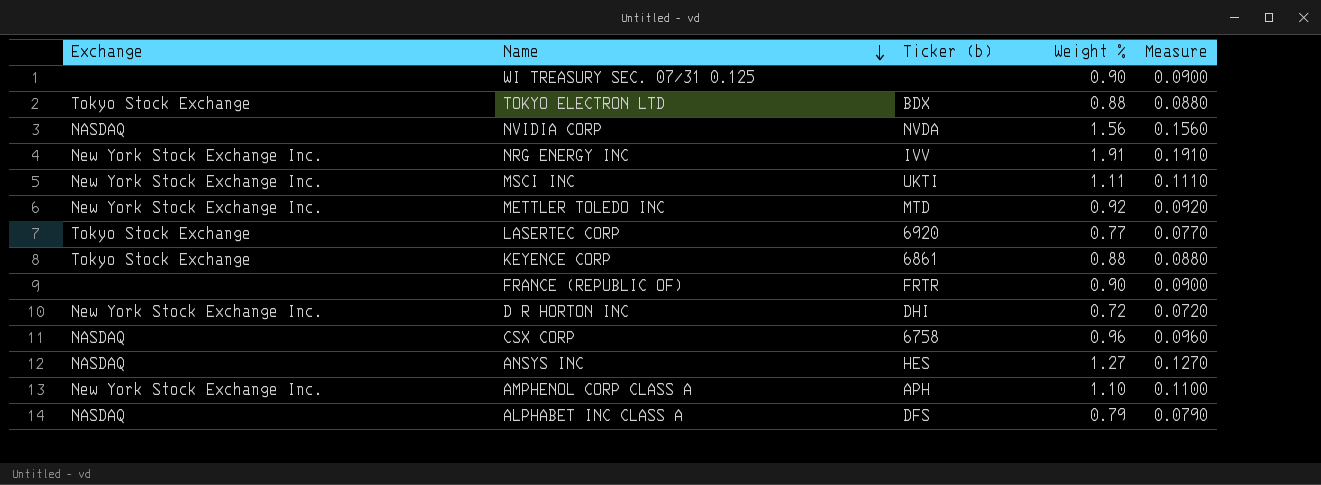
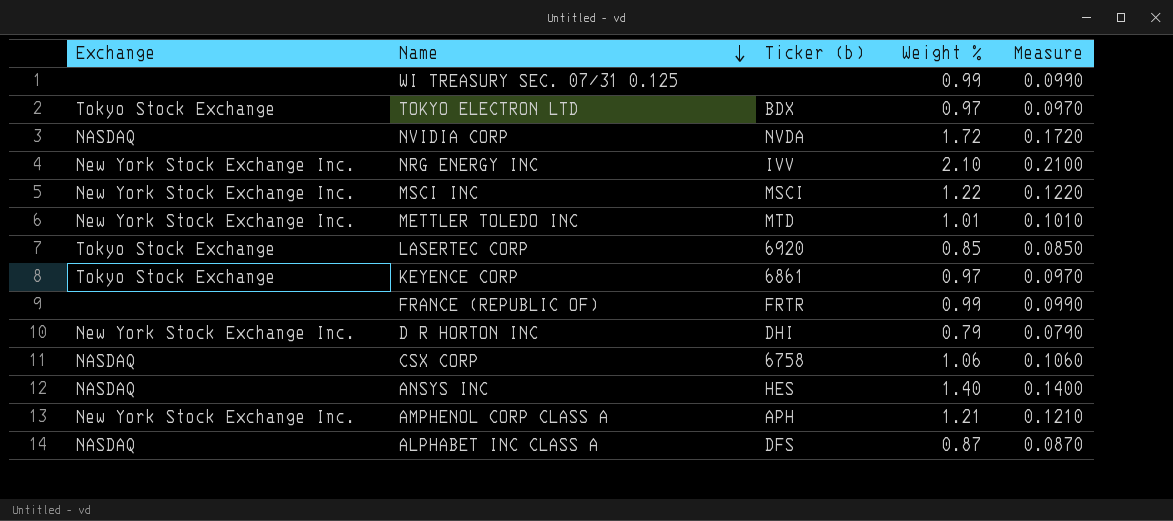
WI TREASURY SEC. 07/31 0.125 | Weight %: 0.90 -> 0.99
WI TREASURY SEC. 07/31 0.125 | Measure: 0.0900 -> 0.0990
TOKYO ELECTRON LTD | Weight %: 0.88 -> 0.97
TOKYO ELECTRON LTD | Measure: 0.0880 -> 0.0970
NVIDIA CORP | Weight %: 1.56 -> 1.72
NVIDIA CORP | Measure: 0.1560 -> 0.1720
NRG ENERGY INC | Weight %: 1.91 -> 2.10
NRG ENERGY INC | Measure: 0.1910 -> 0.2100
MSCI INC | Ticker (b): UKTI -> MSCI
MSCI INC | Weight %: 1.11 -> 1.22
MSCI INC | Measure: 0.1110 -> 0.1220
METTLER TOLEDO INC | Weight %: 0.92 -> 1.01
METTLER TOLEDO INC | Measure: 0.0920 -> 0.1010
LASERTEC CORP | Weight %: 0.77 -> 0.85
LASERTEC CORP | Measure: 0.0770 -> 0.0850
KEYENCE CORP | Weight %: 0.88 -> 0.97
KEYENCE CORP | Measure: 0.0880 -> 0.0970
FRANCE (REPUBLIC OF) | Weight %: 0.90 -> 0.99
FRANCE (REPUBLIC OF) | Measure: 0.0900 -> 0.0990
D R HORTON INC | Weight %: 0.72 -> 0.79
D R HORTON INC | Measure: 0.0720 -> 0.0790
CSX CORP | Weight %: 0.96 -> 1.06
CSX CORP | Measure: 0.0960 -> 0.1060
ANSYS INC | Weight %: 1.27 -> 1.40
ANSYS INC | Measure: 0.1270 -> 0.1400
AMPHENOL CORP CLASS A | Weight %: 1.10 -> 1.21
AMPHENOL CORP CLASS A | Measure: 0.1100 -> 0.1210
ALPHABET INC CLASS A | Weight %: 0.79 -> 0.87
ALPHABET INC CLASS A | Measure: 0.0790 -> 0.0870

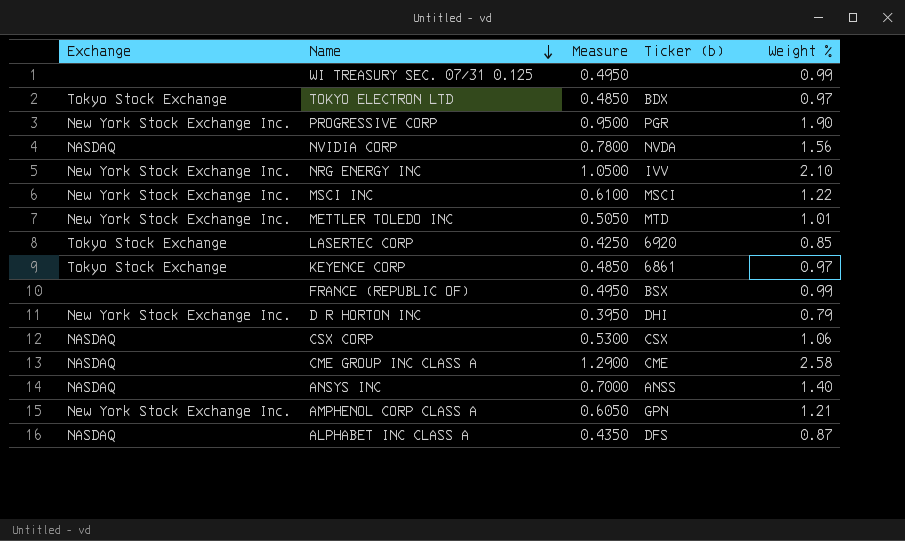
column Measure | formula: [Weight %] * 0.1 -> [Weight %] * 0.5
column Measure | position: 5 -> 3
row PROGRESSIVE CORP: none -> New York Stock Exchange Inc. | 0.9500 | PGR | 1.90
NVIDIA CORP | Weight %: 1.72 -> 1.56
FRANCE (REPUBLIC OF) | Ticker (b): FRTR -> BSX
CSX CORP | Ticker (b): 6758 -> CSX
row CME GROUP INC CLASS A: none -> NASDAQ | 1.2900 | CME | 2.58
ANSYS INC | Ticker (b): HES -> ANSS
AMPHENOL CORP CLASS A | Ticker (b): APH -> GPN

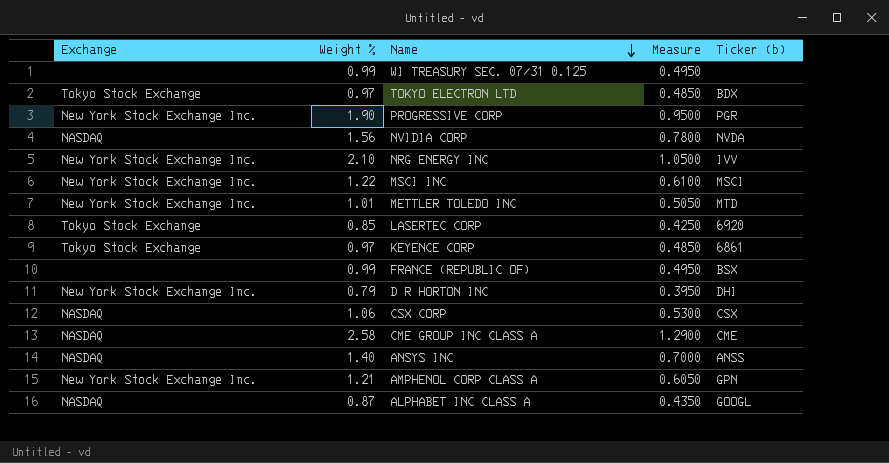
column Weight % | position: 5 -> 2
ALPHABET INC CLASS A | Ticker (b): DFS -> GOOGL

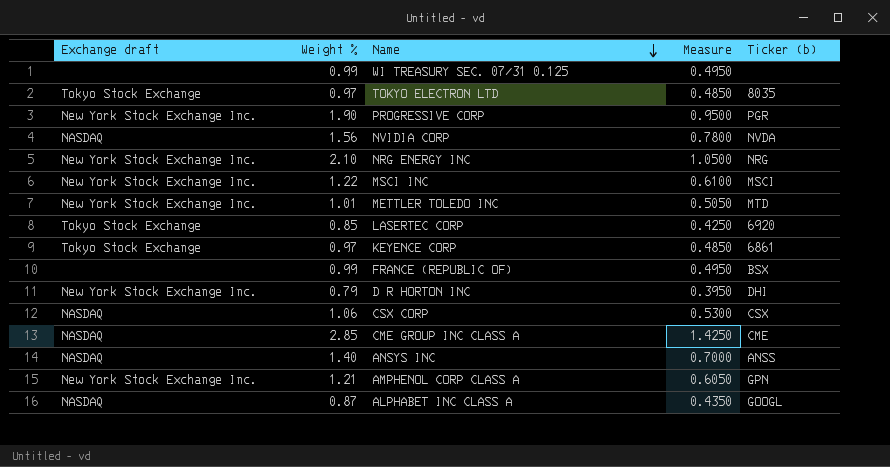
column name: Exchange -> Exchange draft
TOKYO ELECTRON LTD | Ticker (b): BDX -> 8035
NRG ENERGY INC | Ticker (b): IVV -> NRG
CME GROUP INC CLASS A | Weight %: 2.58 -> 2.85
CME GROUP INC CLASS A | Measure: 1.2900 -> 1.4250

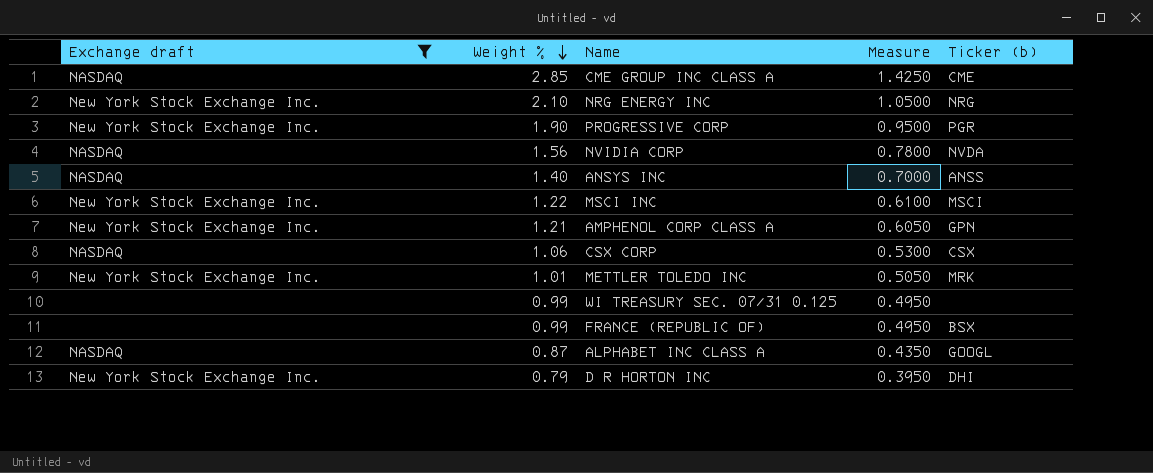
filter: none -> Exchange draft != Tokyo Stock Exchange
row order: Name descending -> Weight % descending
METTLER TOLEDO INC | Ticker (b): MTD -> MRK

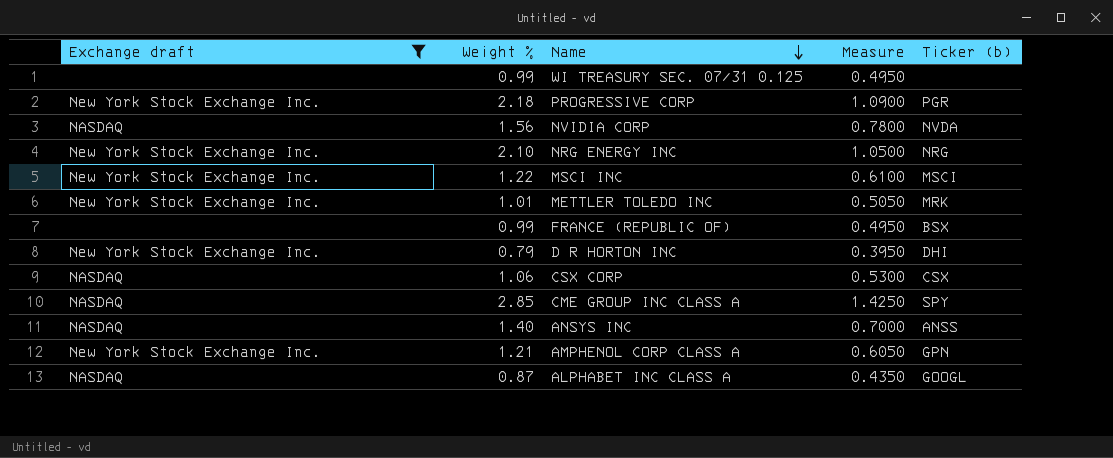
row order: Weight % descending -> Name descending
PROGRESSIVE CORP | Weight %: 1.90 -> 2.18
PROGRESSIVE CORP | Measure: 0.9500 -> 1.0900
CME GROUP INC CLASS A | Ticker (b): CME -> SPY

